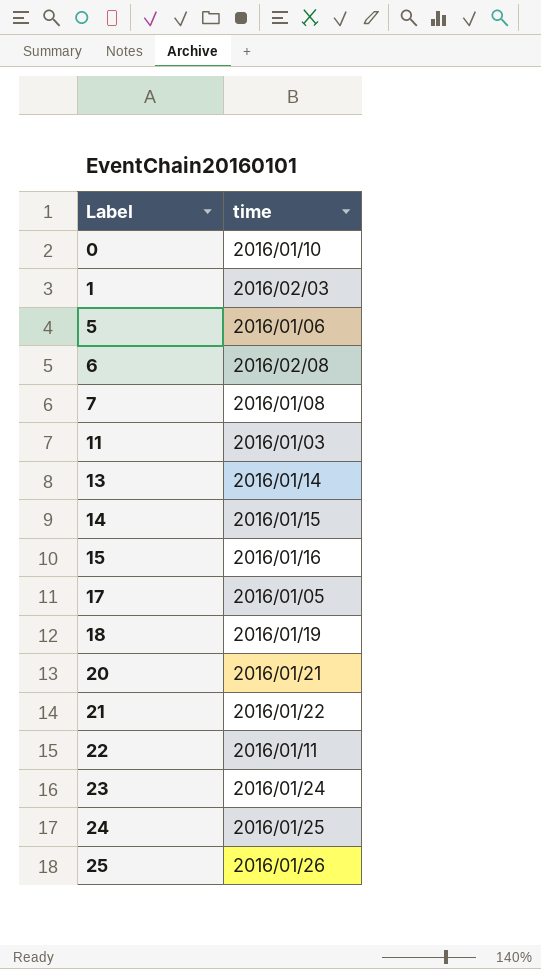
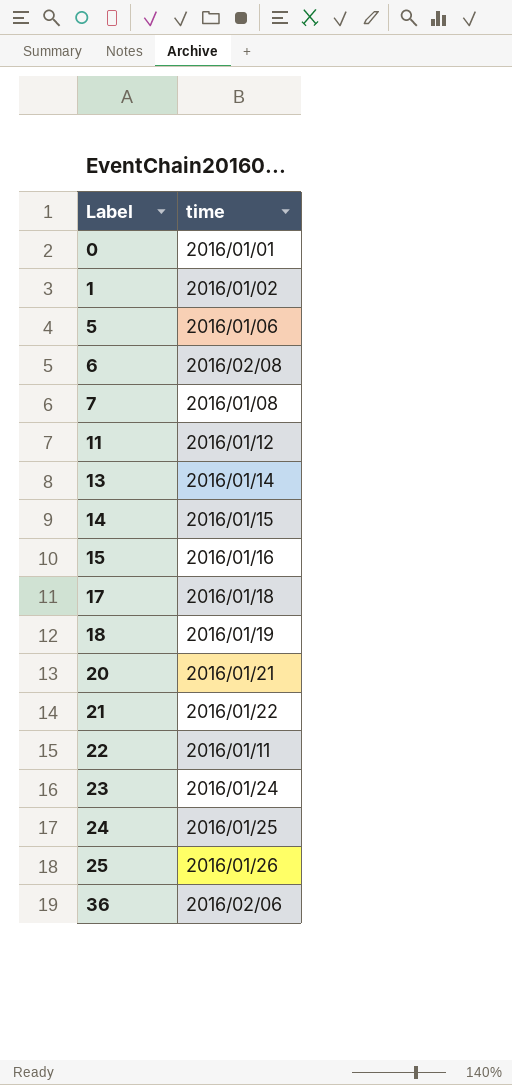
0 | time: 2016/01/10 -> 2016/01/01
1 | time: 2016/02/03 -> 2016/01/02
11 | time: 2016/01/03 -> 2016/01/12
17 | time: 2016/01/05 -> 2016/01/18
row 36: none -> 2016/02/06

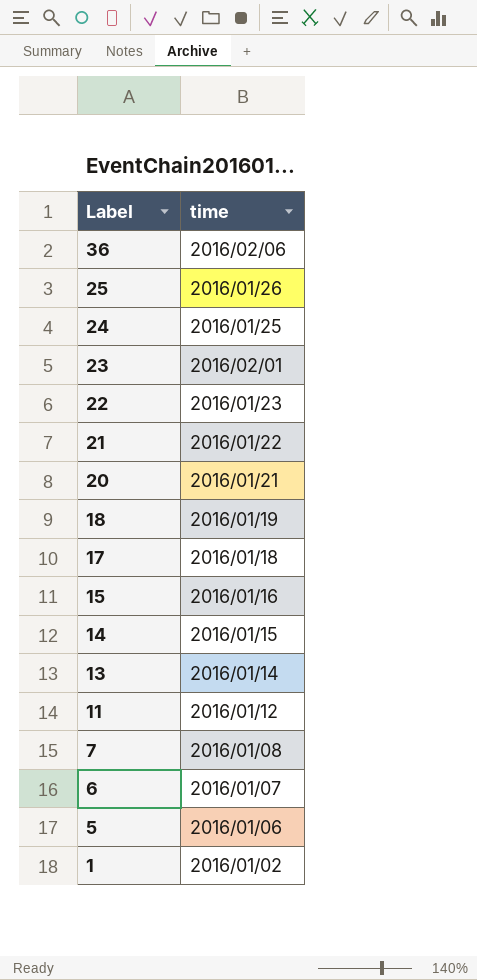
row order: Label ascending -> Label descending
row 0: 2016/01/01 -> none
23 | time: 2016/01/24 -> 2016/02/01
22 | time: 2016/01/11 -> 2016/01/23
6 | time: 2016/02/08 -> 2016/01/07

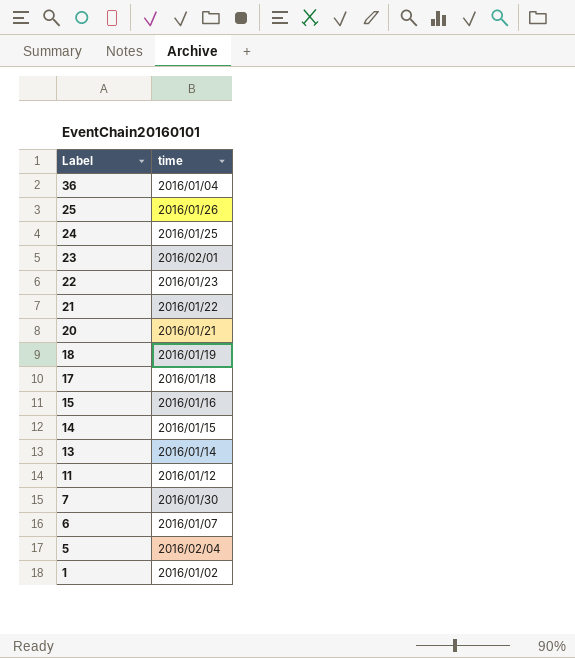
36 | time: 2016/02/06 -> 2016/01/04
7 | time: 2016/01/08 -> 2016/01/30
5 | time: 2016/01/06 -> 2016/02/04

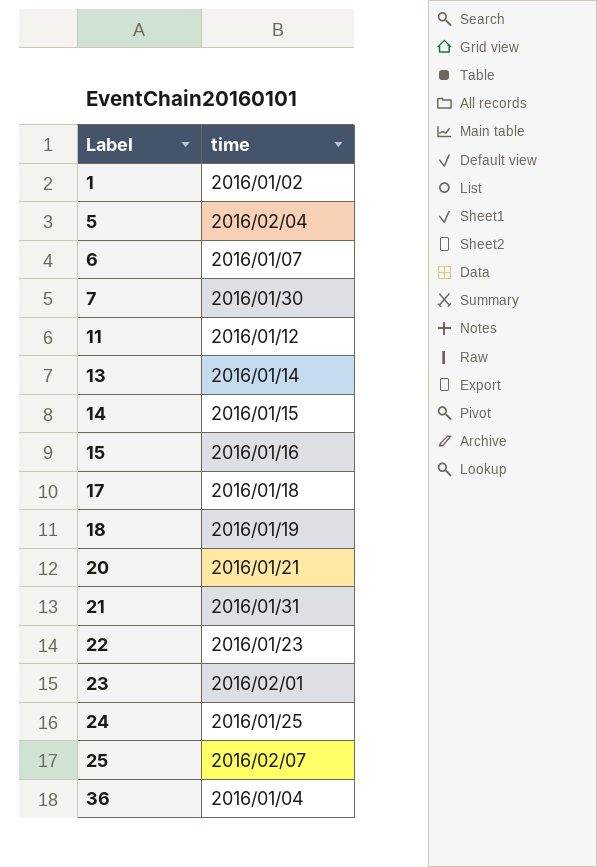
row order: Label descending -> Label ascending
21 | time: 2016/01/22 -> 2016/01/31
25 | time: 2016/01/26 -> 2016/02/07

